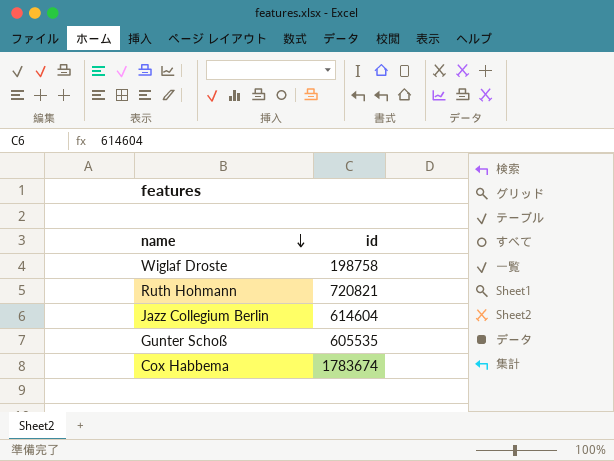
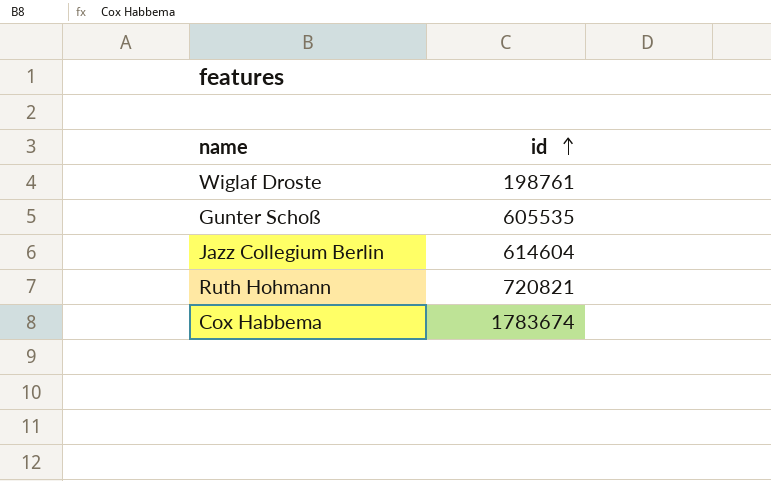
row order: name descending -> id ascending
Wiglaf Droste | id: 198758 -> 198761

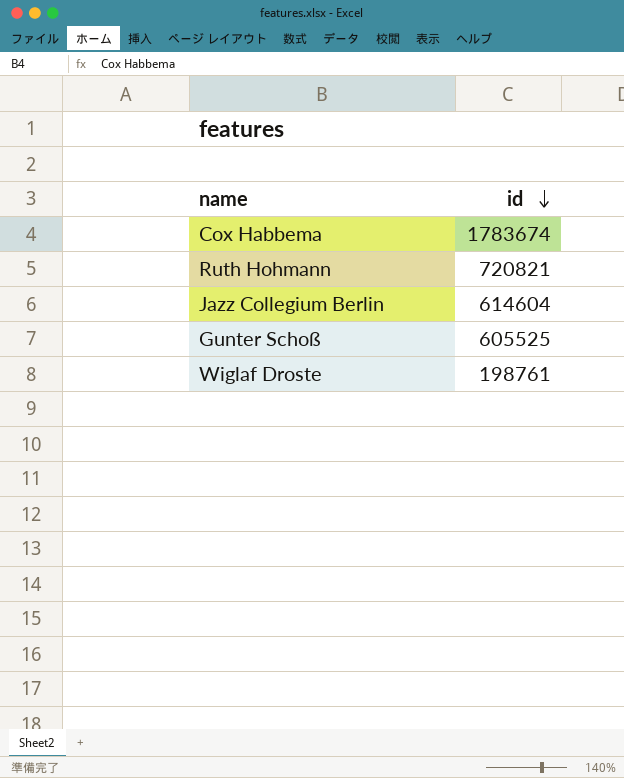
row order: id ascending -> id descending
Gunter Schoß | id: 605535 -> 605525

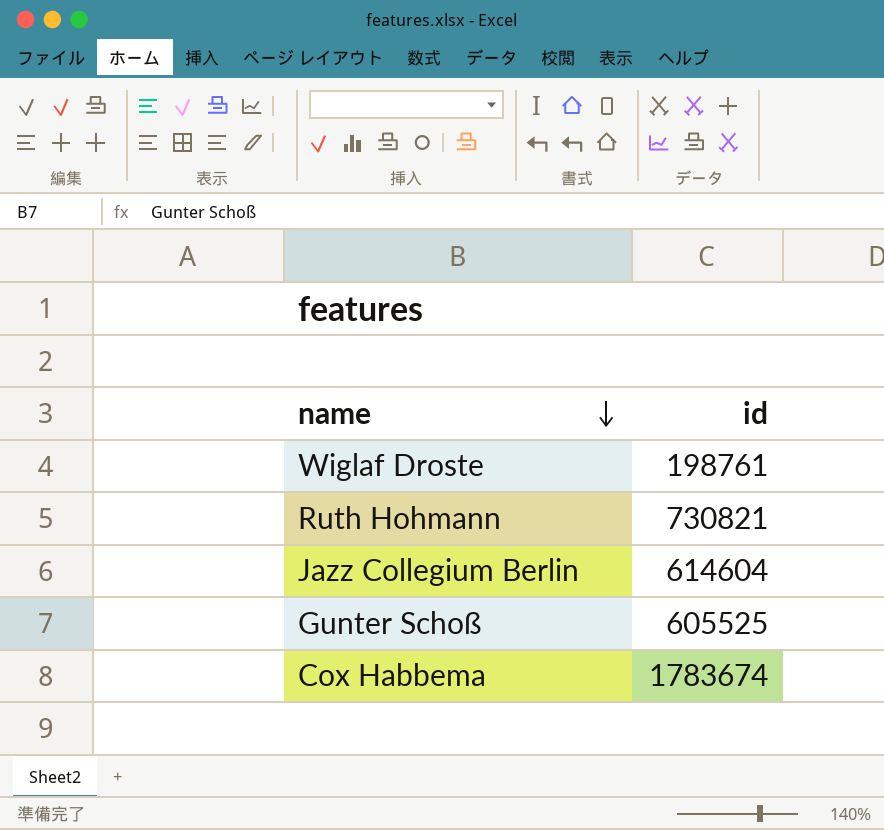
row order: id descending -> name descending
Ruth Hohmann | id: 720821 -> 730821

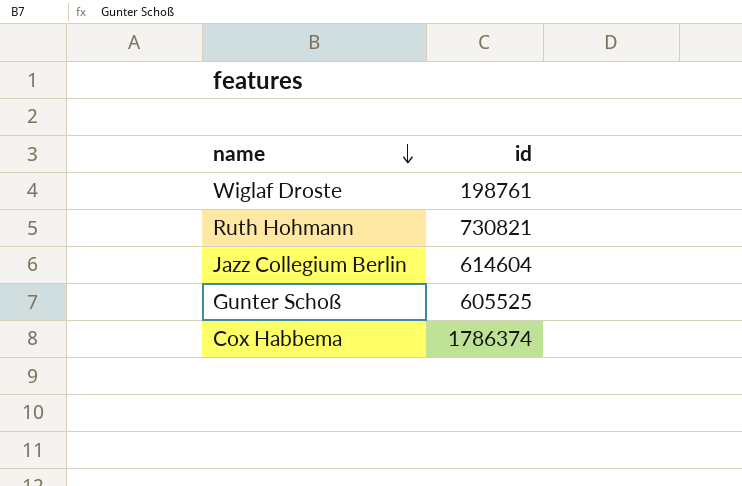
Cox Habbema | id: 1783674 -> 1786374

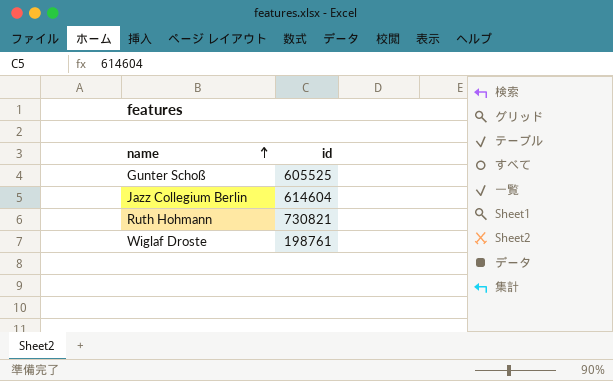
row order: name descending -> name ascending
row Cox Habbema: 1786374 -> none

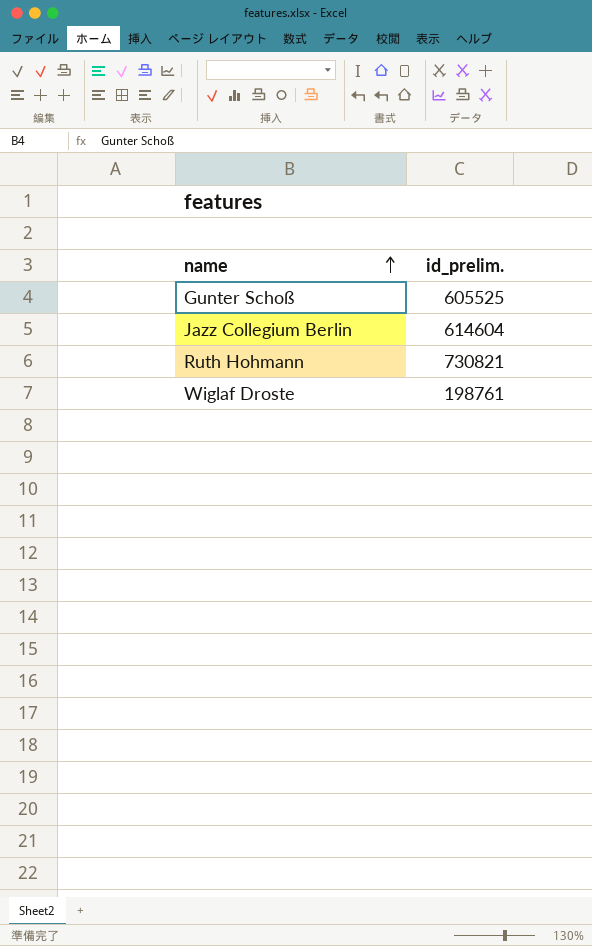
column name: id -> id_prelim.

